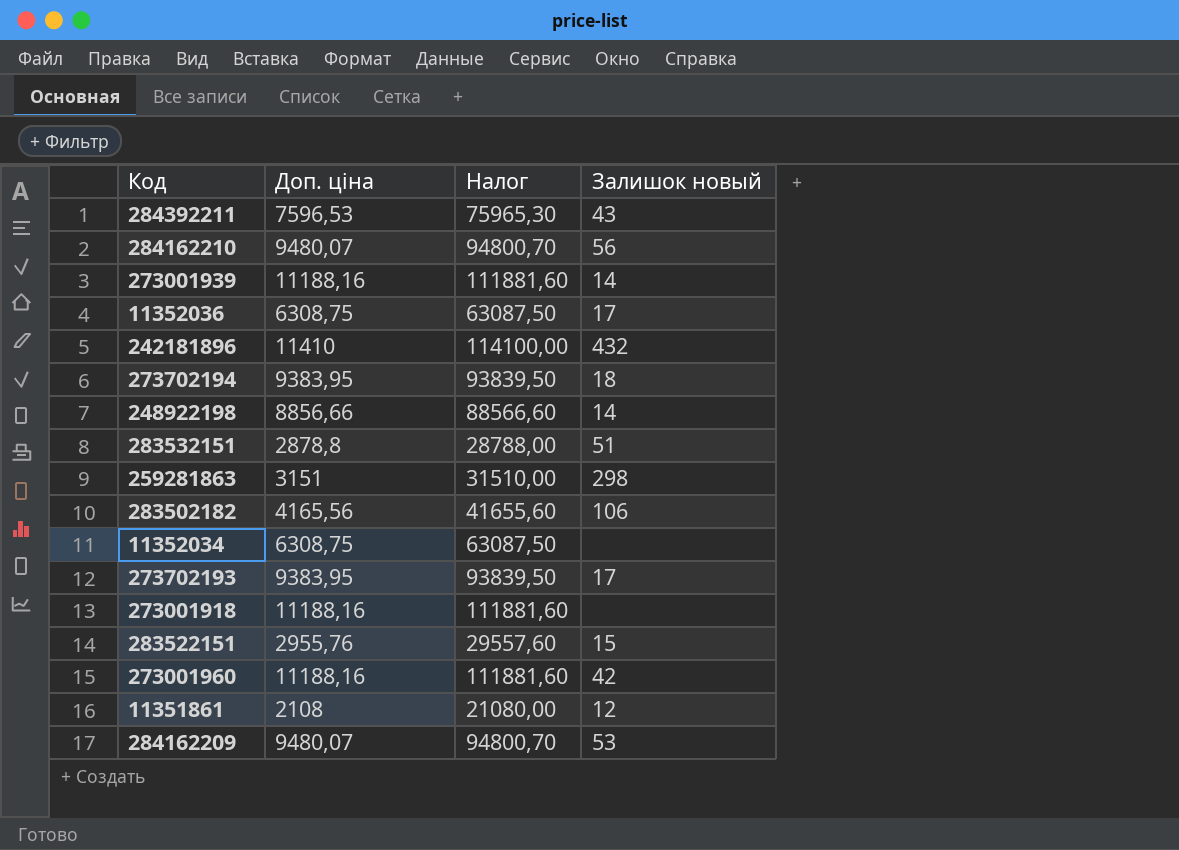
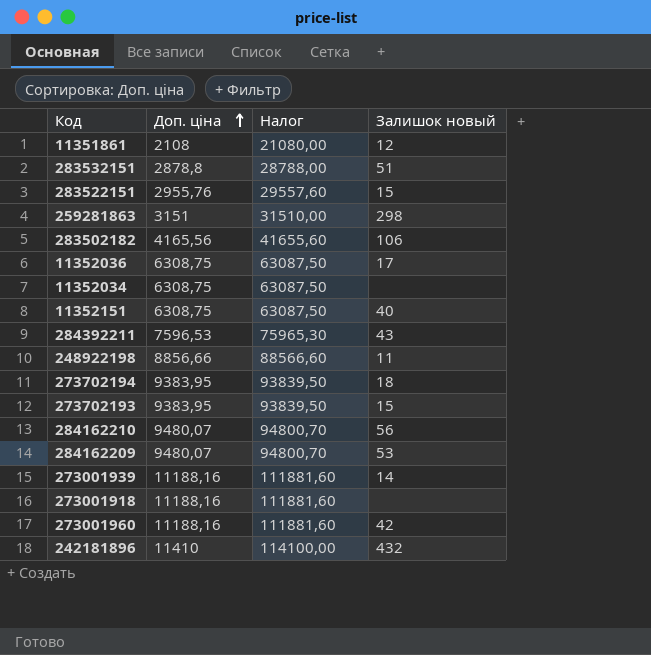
row order: none -> Доп. ціна ascending
row 11352151: none -> 6308,75 | 63087,50 | 40
248922198 | Залишок новый: 14 -> 11
273702193 | Залишок новый: 17 -> 15

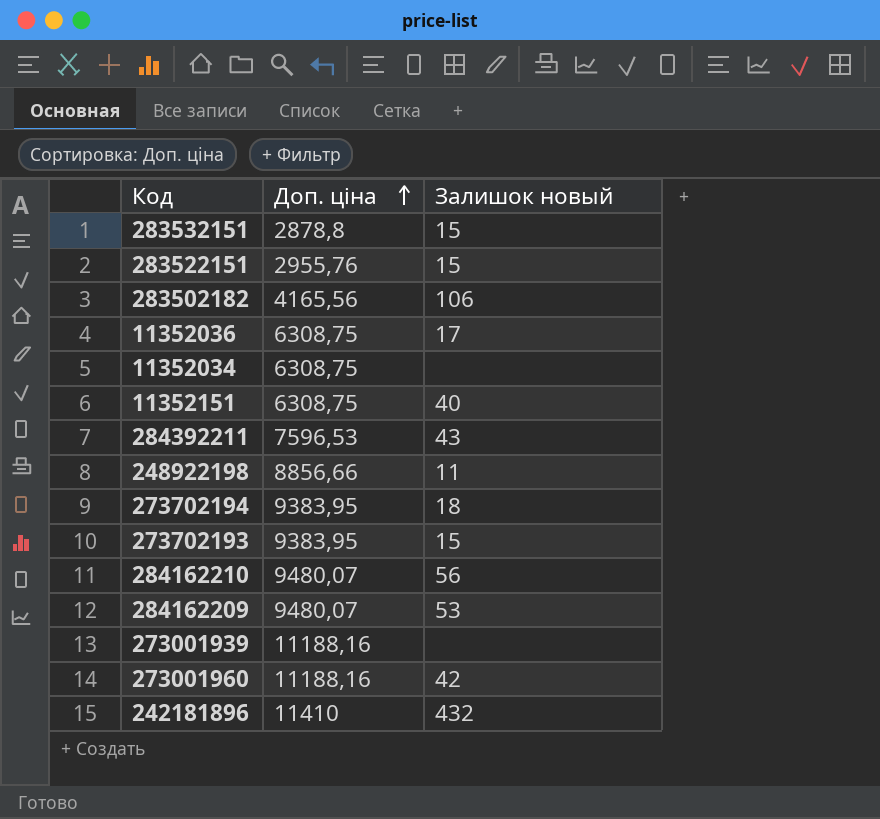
column Налог | formula: [Доп. ціна] * 10 -> none
row 11351861: 2108 | 21080,00 | 12 -> none
row 259281863: 3151 | 31510,00 | 298 -> none
row 273001918: 11188,16 | 111881,60 | none -> none
283532151 | Залишок новый: 51 -> 15
273001939 | Залишок новый: 14 -> none

